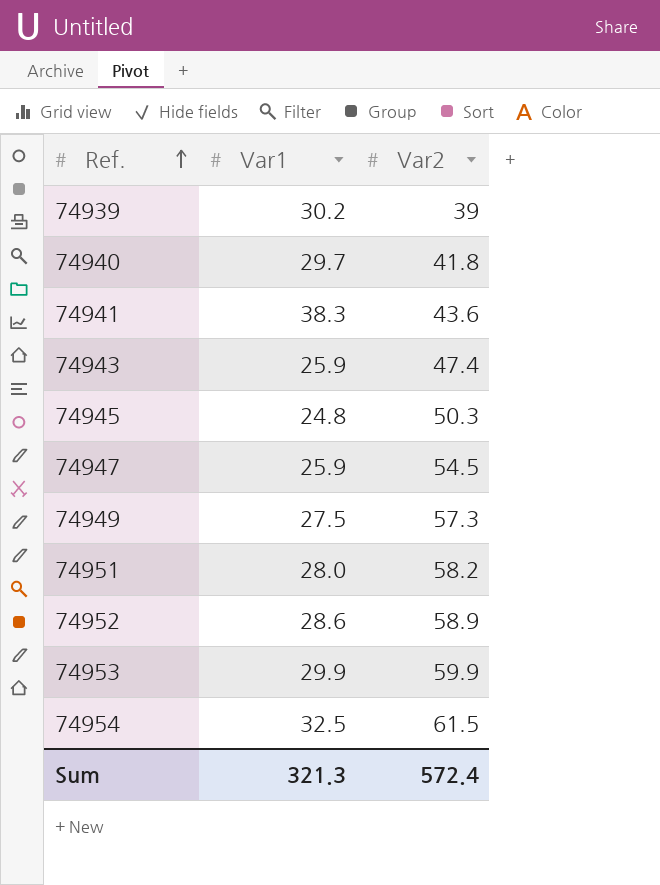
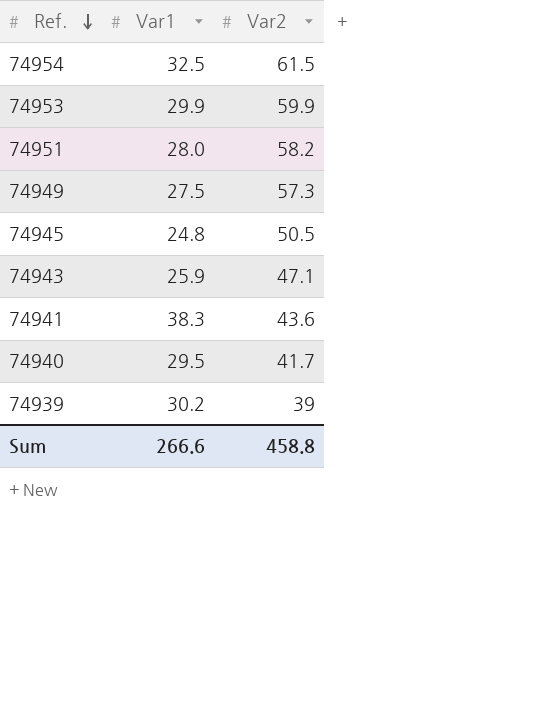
row order: Ref. ascending -> Ref. descending
row 74947: 25.9 | 54.5 -> none
row 74952: 28.6 | 58.9 -> none
74945 | Var2: 50.3 -> 50.5
74943 | Var2: 47.4 -> 47.1
74940 | Var1: 29.7 -> 29.5
74940 | Var2: 41.8 -> 41.7
Sum | Var1: 321.3 -> 266.6
Sum | Var2: 572.4 -> 458.8

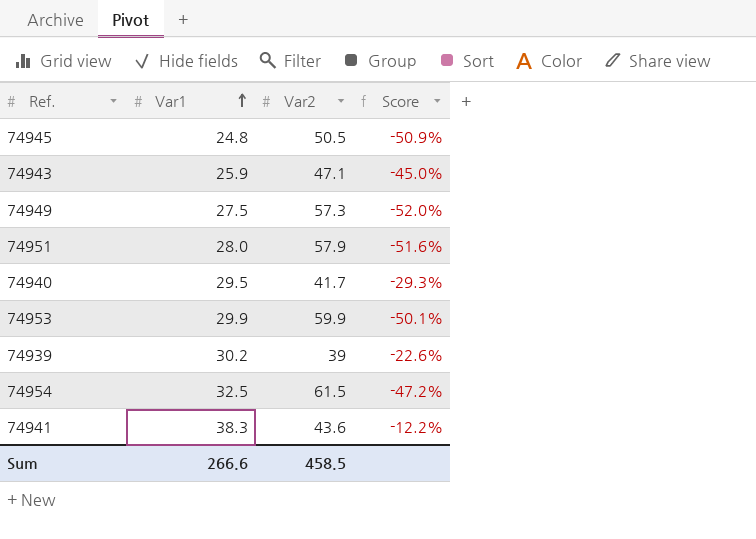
row order: Ref. descending -> Var1 ascending
column Score | formula: none -> ([Var1] - [Var2]) / [Var2]
74951 | Var2: 58.2 -> 57.9
Sum | Var2: 458.8 -> 458.5

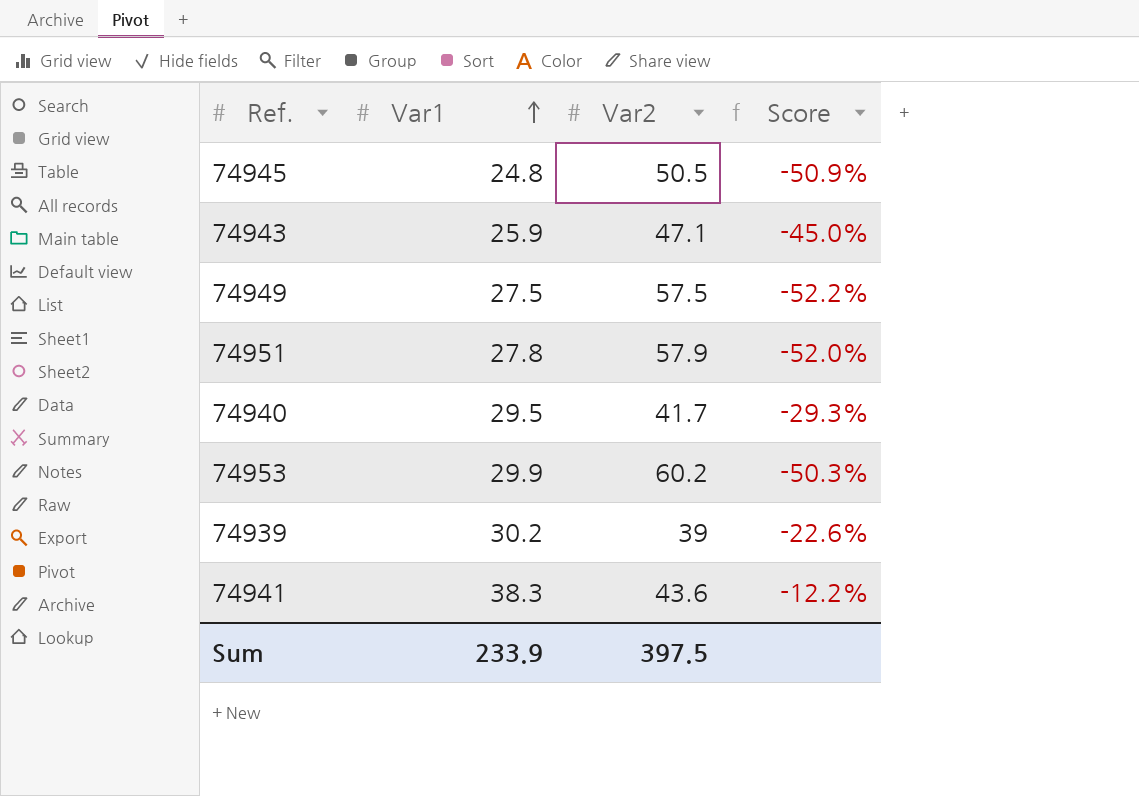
row 74954: 32.5 | 61.5 | -47.2% -> none
74949 | Var2: 57.3 -> 57.5
74949 | Score: -52.0% -> -52.2%
74951 | Var1: 28.0 -> 27.8
74951 | Score: -51.6% -> -52.0%
74953 | Var2: 59.9 -> 60.2
74953 | Score: -50.1% -> -50.3%
Sum | Var1: 266.6 -> 233.9
Sum | Var2: 458.5 -> 397.5

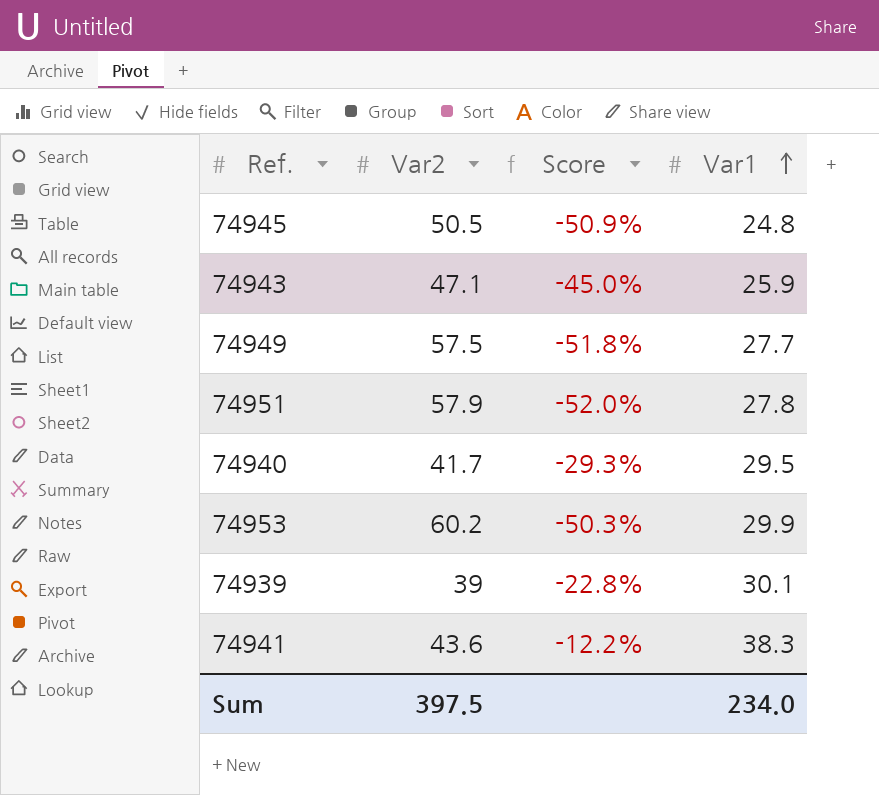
column Var1 | position: 2 -> 4
74949 | Score: -52.2% -> -51.8%
74949 | Var1: 27.5 -> 27.7
74939 | Score: -22.6% -> -22.8%
74939 | Var1: 30.2 -> 30.1
Sum | Var1: 233.9 -> 234.0

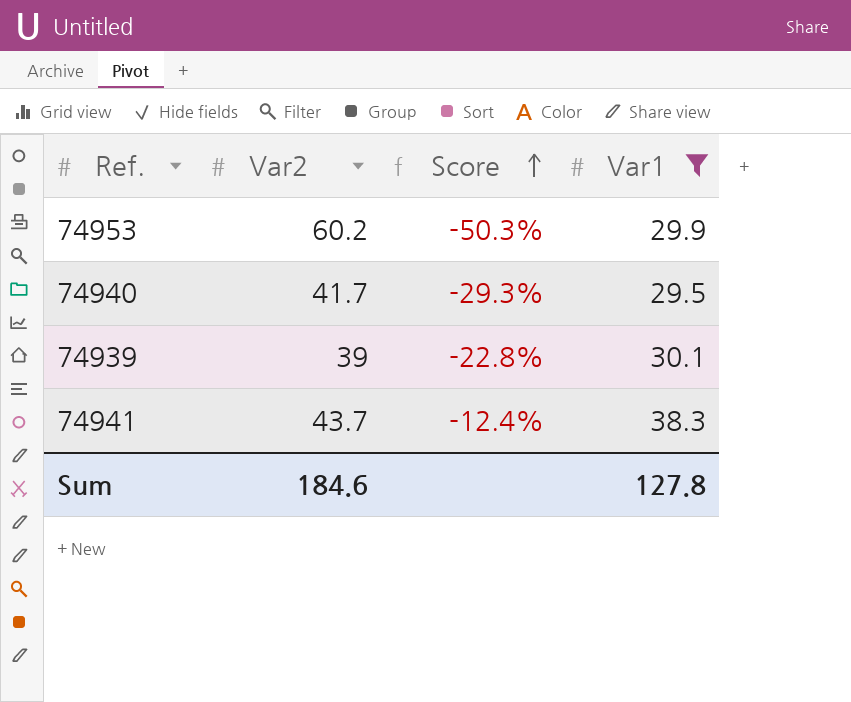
filter: none -> Var1 >= 29.5
row order: Var1 ascending -> Score ascending
74941 | Var2: 43.6 -> 43.7
74941 | Score: -12.2% -> -12.4%
Sum | Var2: 397.5 -> 184.6
Sum | Var1: 234.0 -> 127.8

